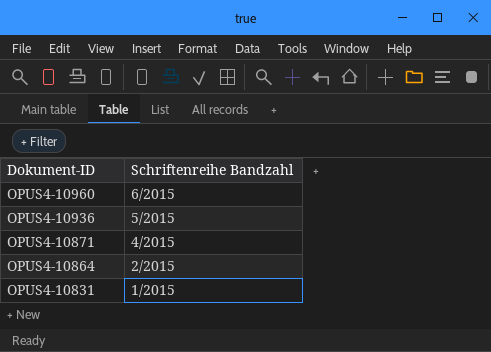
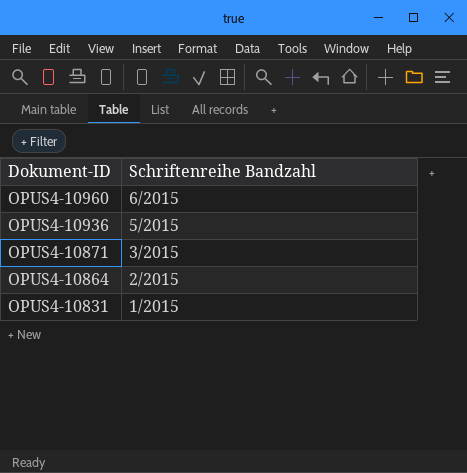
OPUS4-10871 | Schriftenreihe Bandzahl: 4/2015 -> 3/2015

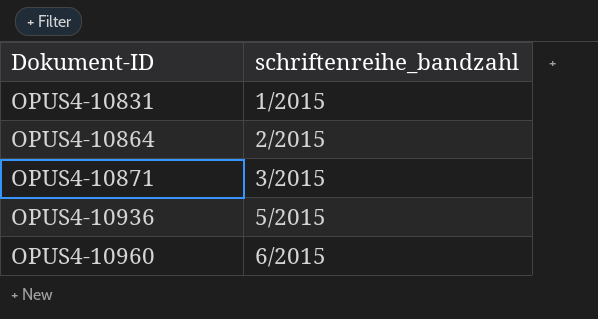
row order: Dokument-ID descending -> Dokument-ID ascending
column name: Schriftenreihe Bandzahl -> schriftenreihe_bandzahl

